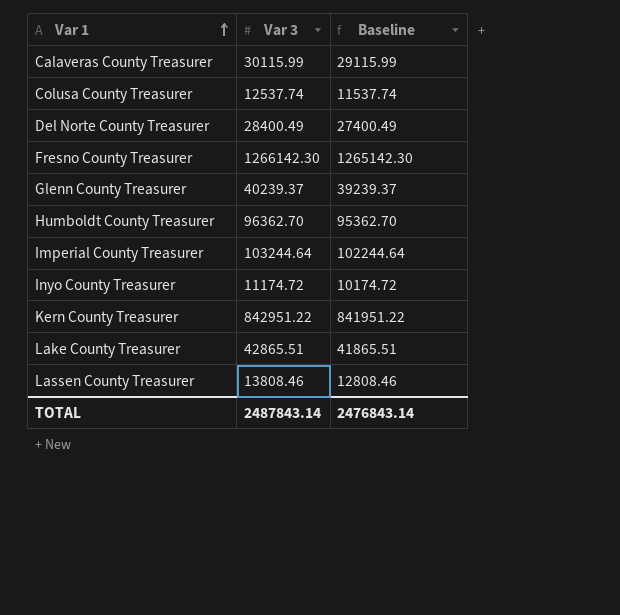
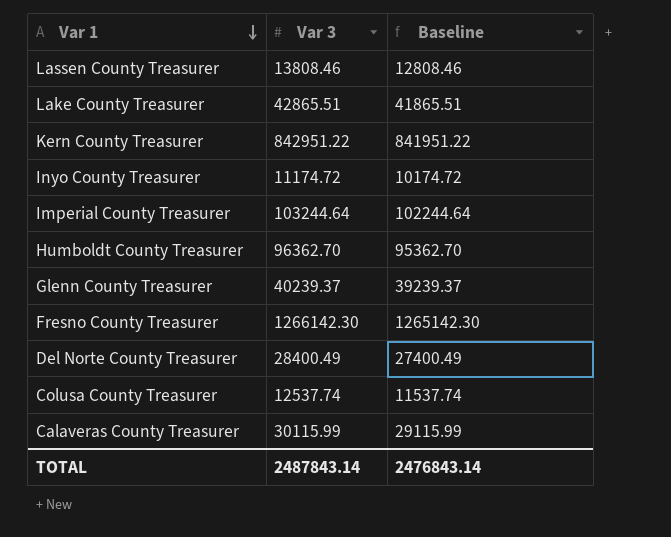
row order: Var 1 ascending -> Var 1 descending

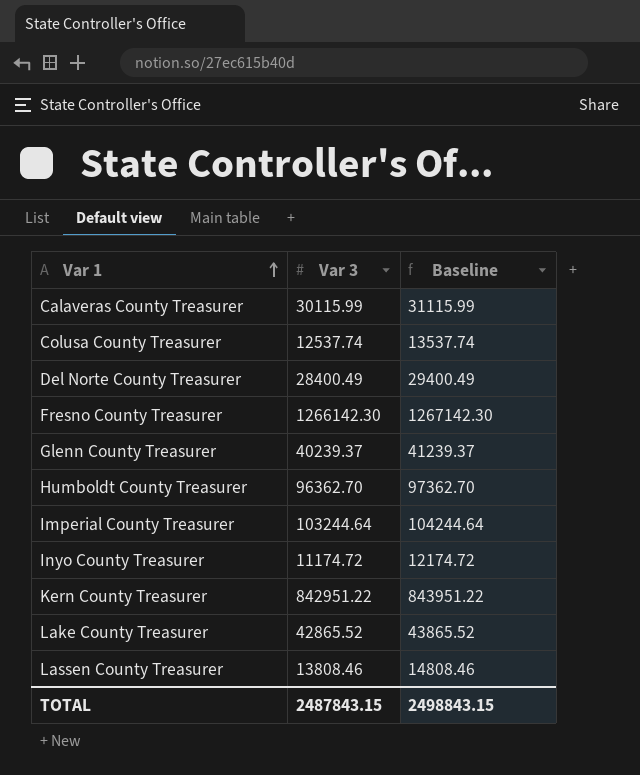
row order: Var 1 descending -> Var 1 ascending
column Baseline | formula: [Var 3] - 1000 -> [Var 3] + 1000
Lake County Treasurer | Var 3: 42865.51 -> 42865.52
TOTAL | Var 3: 2487843.14 -> 2487843.15
TOTAL | Baseline: 2476843.14 -> 2498843.15

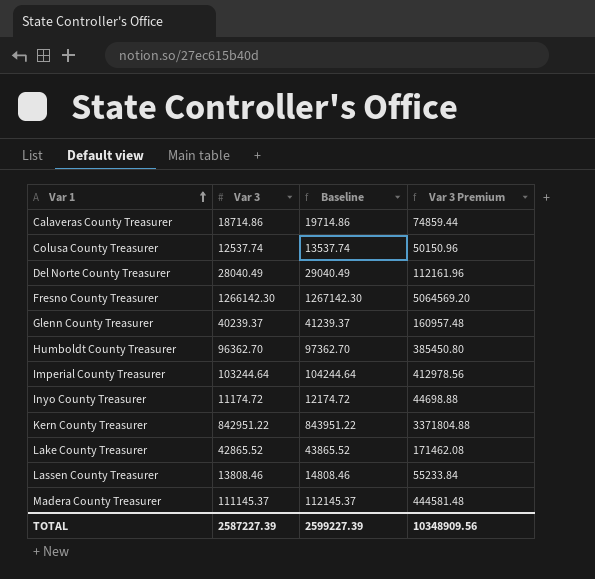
column Var 3 Premium | formula: none -> [Var 3] * 4
Calaveras County Treasurer | Var 3: 30115.99 -> 18714.86
Calaveras County Treasurer | Baseline: 31115.99 -> 19714.86
Del Norte County Treasurer | Var 3: 28400.49 -> 28040.49
Del Norte County Treasurer | Baseline: 29400.49 -> 29040.49
row Madera County Treasurer: none -> 111145.37 | 112145.37 | 444581.48
TOTAL | Var 3: 2487843.15 -> 2587227.39
TOTAL | Baseline: 2498843.15 -> 2599227.39

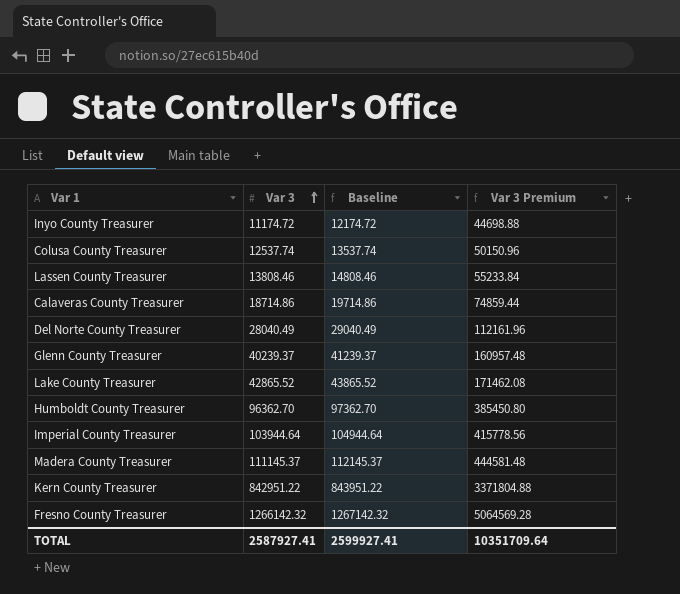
row order: Var 1 ascending -> Var 3 ascending
Imperial County Treasurer | Var 3: 103244.64 -> 103944.64
Imperial County Treasurer | Baseline: 104244.64 -> 104944.64
Imperial County Treasurer | Var 3 Premium: 412978.56 -> 415778.56
Fresno County Treasurer | Var 3: 1266142.30 -> 1266142.32
Fresno County Treasurer | Baseline: 1267142.30 -> 1267142.32
Fresno County Treasurer | Var 3 Premium: 5064569.20 -> 5064569.28
TOTAL | Var 3: 2587227.39 -> 2587927.41
TOTAL | Baseline: 2599227.39 -> 2599927.41
TOTAL | Var 3 Premium: 10348909.56 -> 10351709.64

